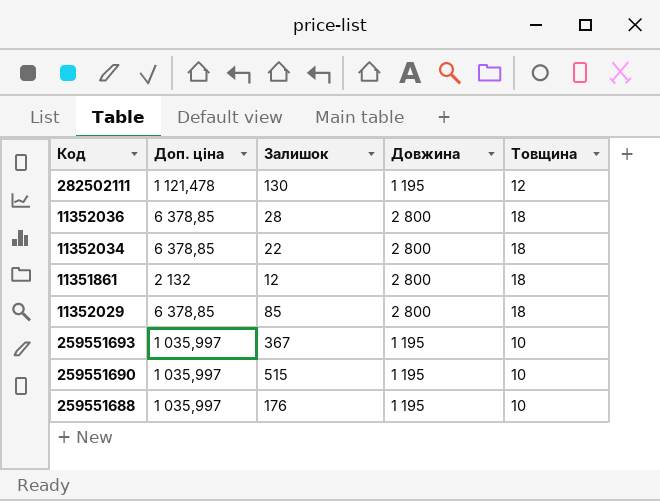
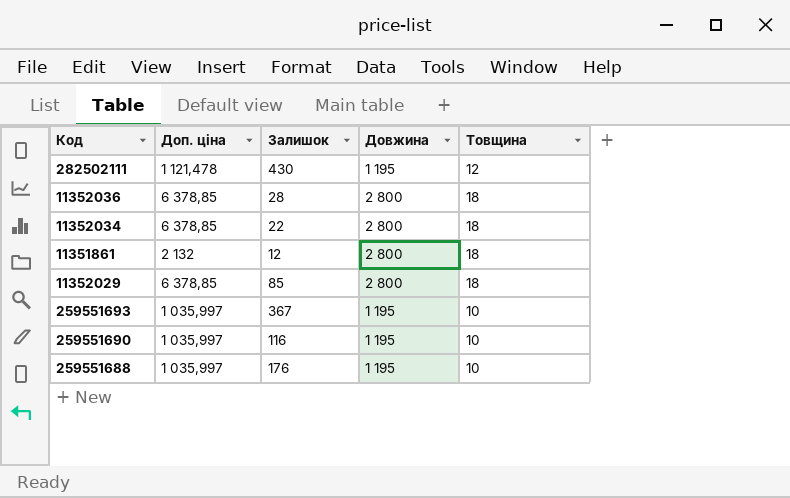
282502111 | Залишок: 130 -> 430
259551690 | Залишок: 515 -> 116

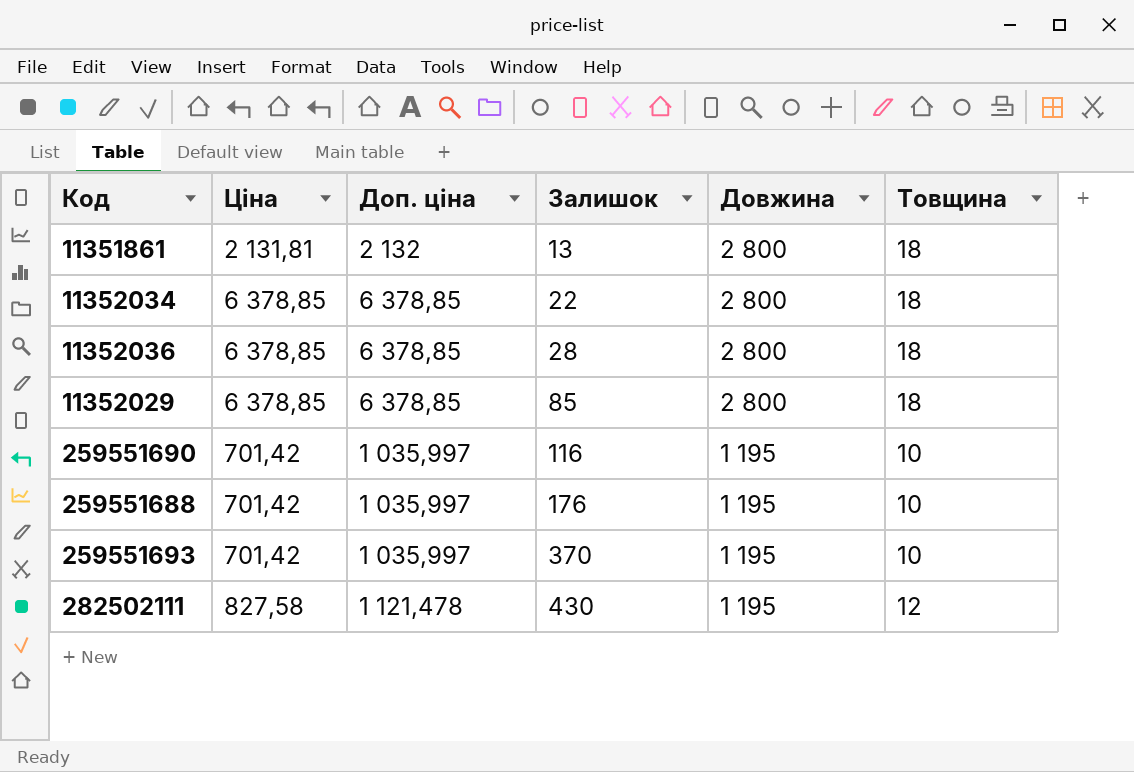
row order: none -> Залишок ascending
column Ціна | position: none -> 2
11351861 | Залишок: 12 -> 13
259551693 | Залишок: 367 -> 370

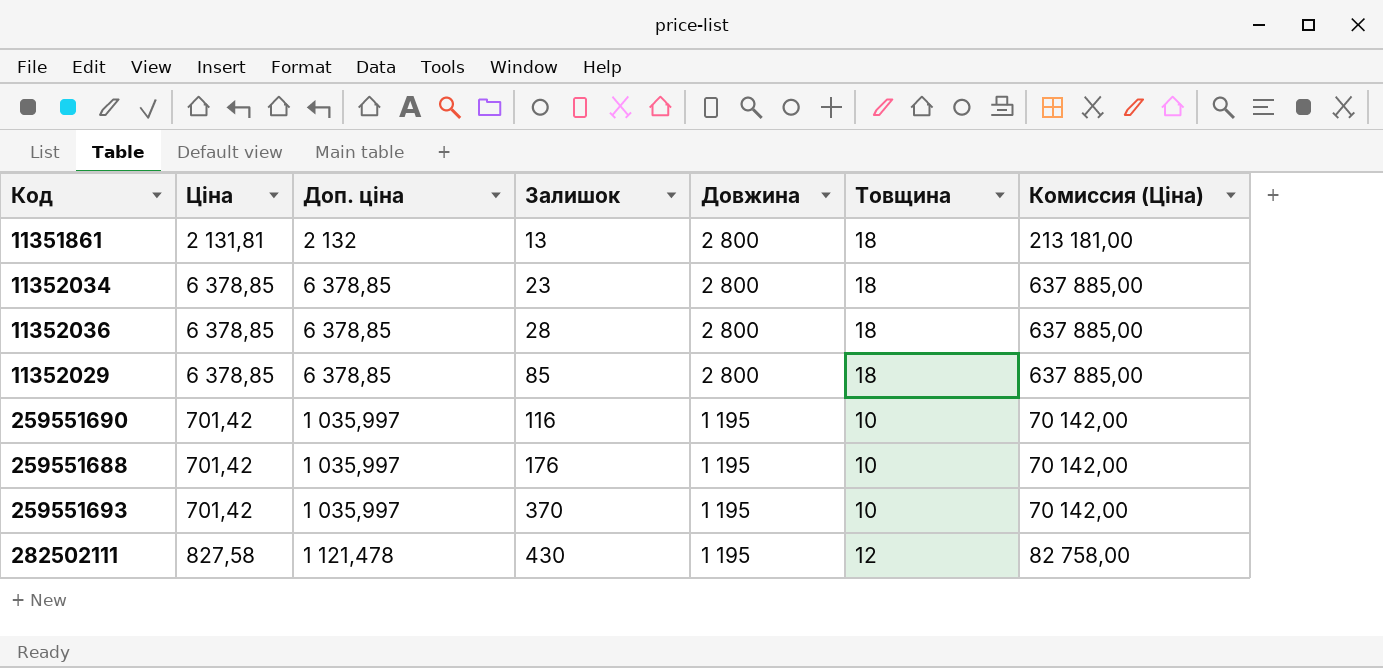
column Комиссия (Ціна) | formula: none -> [Ціна] * 100
11352034 | Залишок: 22 -> 23

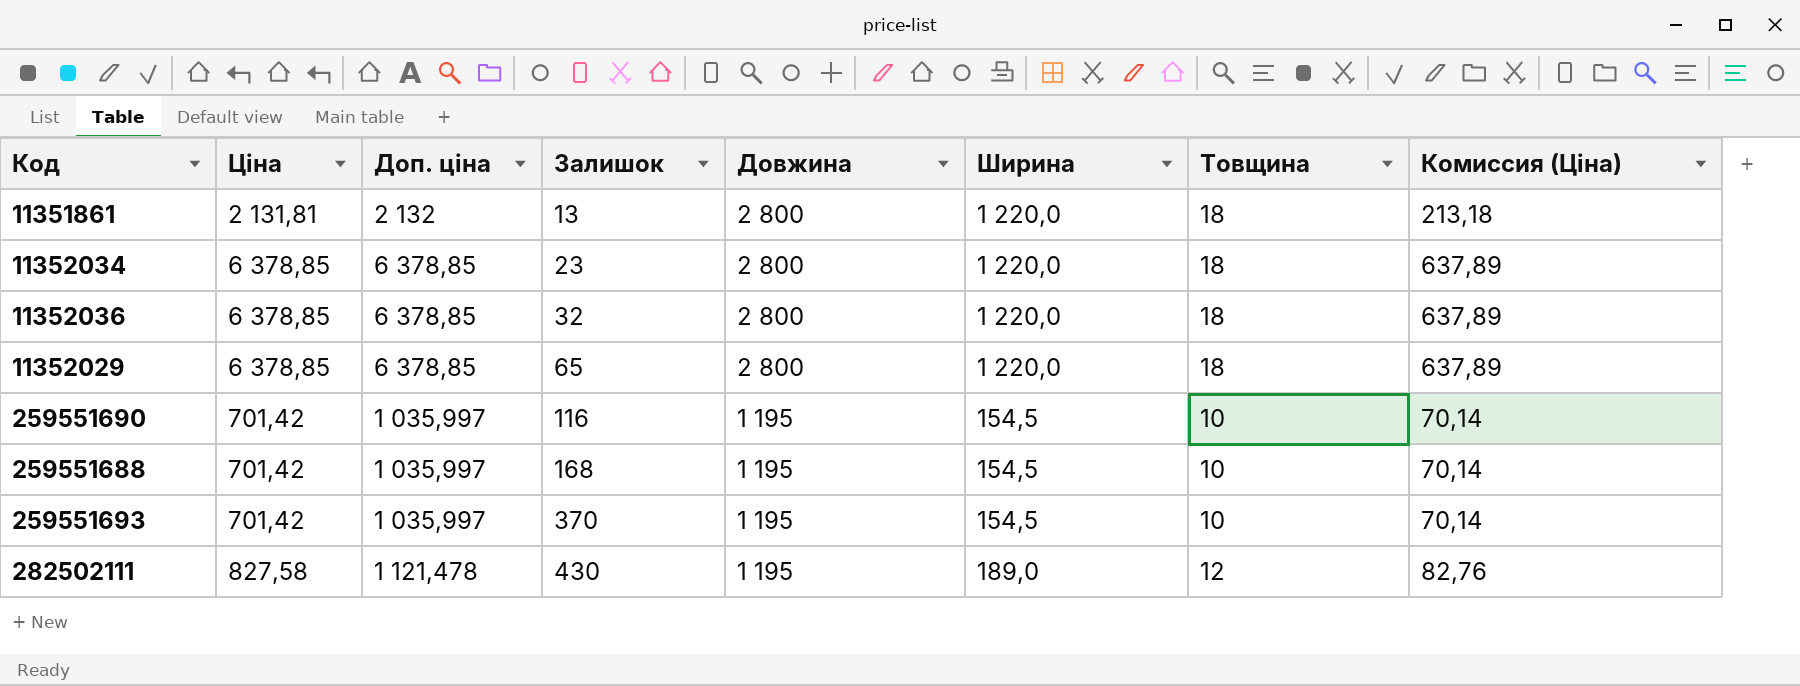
column Ширина | position: none -> 6
column Комиссия (Ціна) | formula: [Ціна] * 100 -> [Ціна] * 0,1
11352036 | Залишок: 28 -> 32
11352029 | Залишок: 85 -> 65
259551688 | Залишок: 176 -> 168

